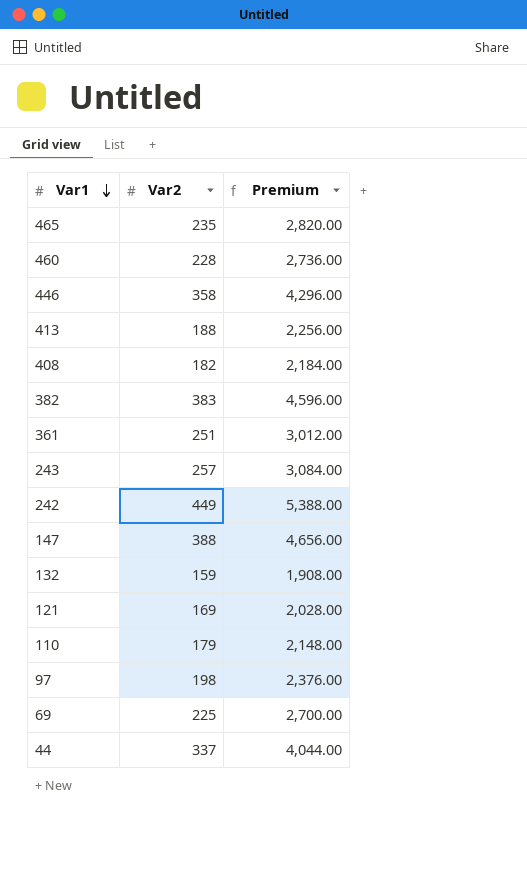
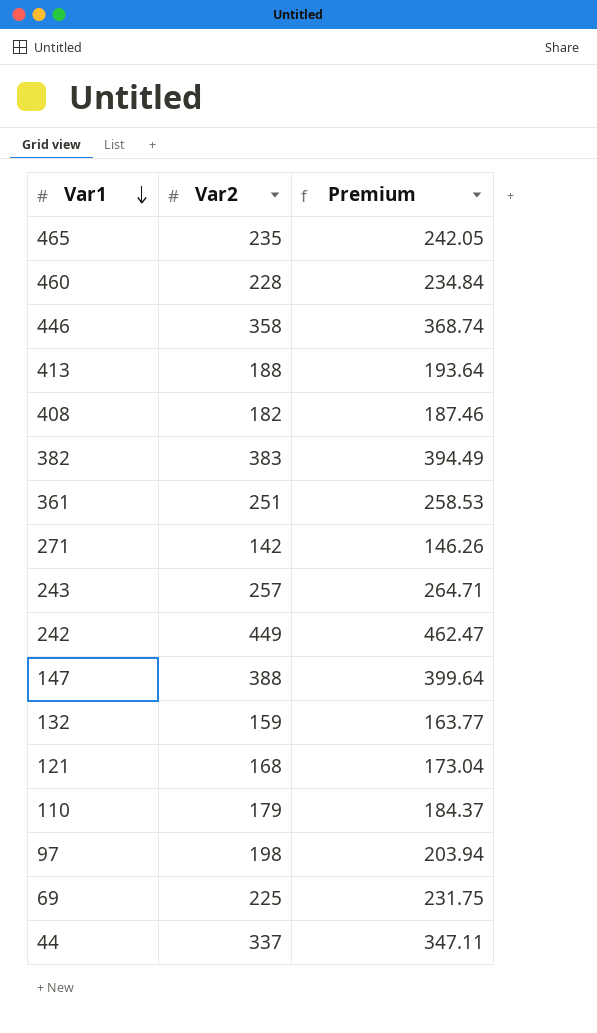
column Premium | formula: [Var2] * 12 -> [Var2] * 1.03
row 271: none -> 142 | 146.26
121 | Var2: 169 -> 168

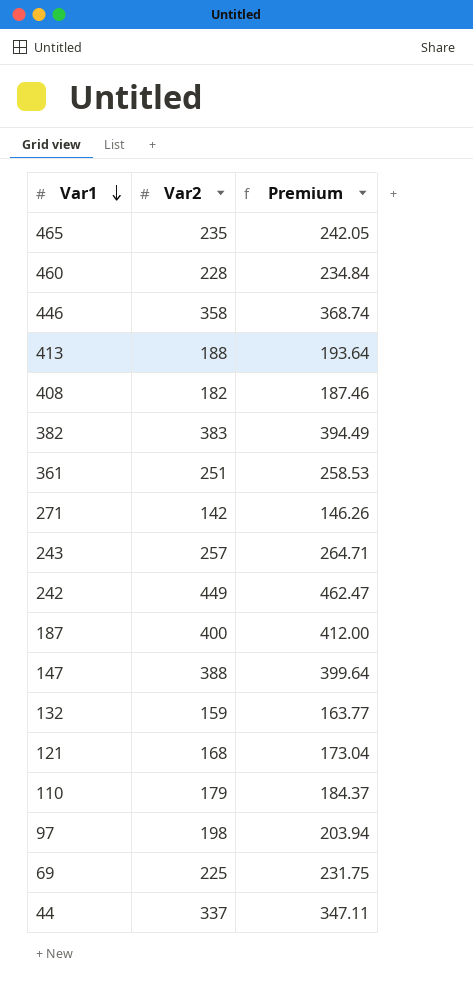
row 187: none -> 400 | 412.00

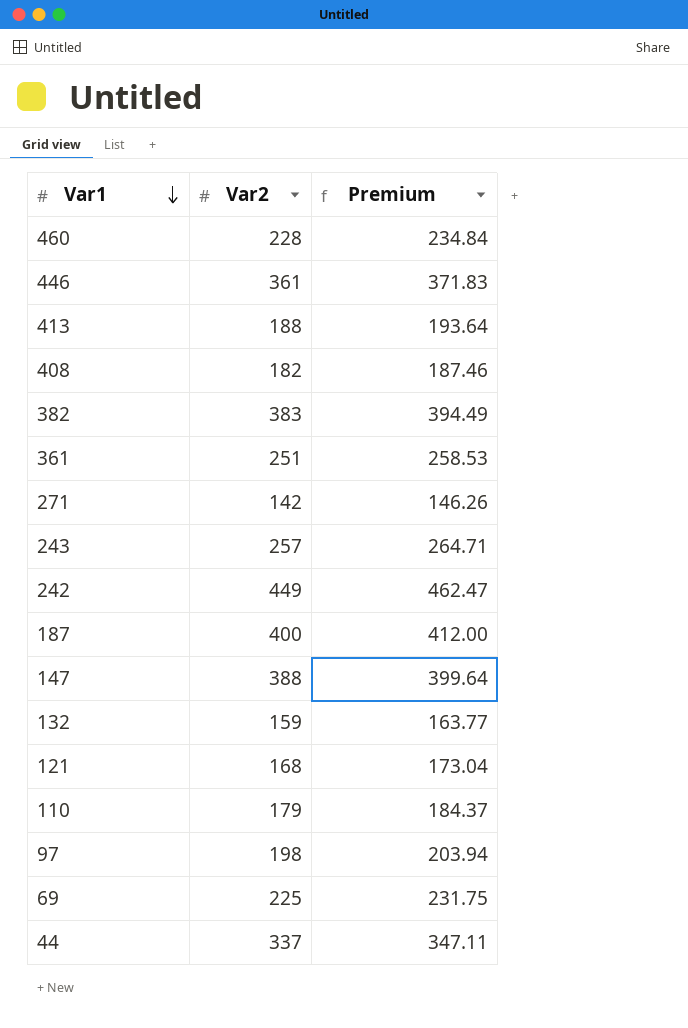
row 465: 235 | 242.05 -> none
446 | Var2: 358 -> 361
446 | Premium: 368.74 -> 371.83

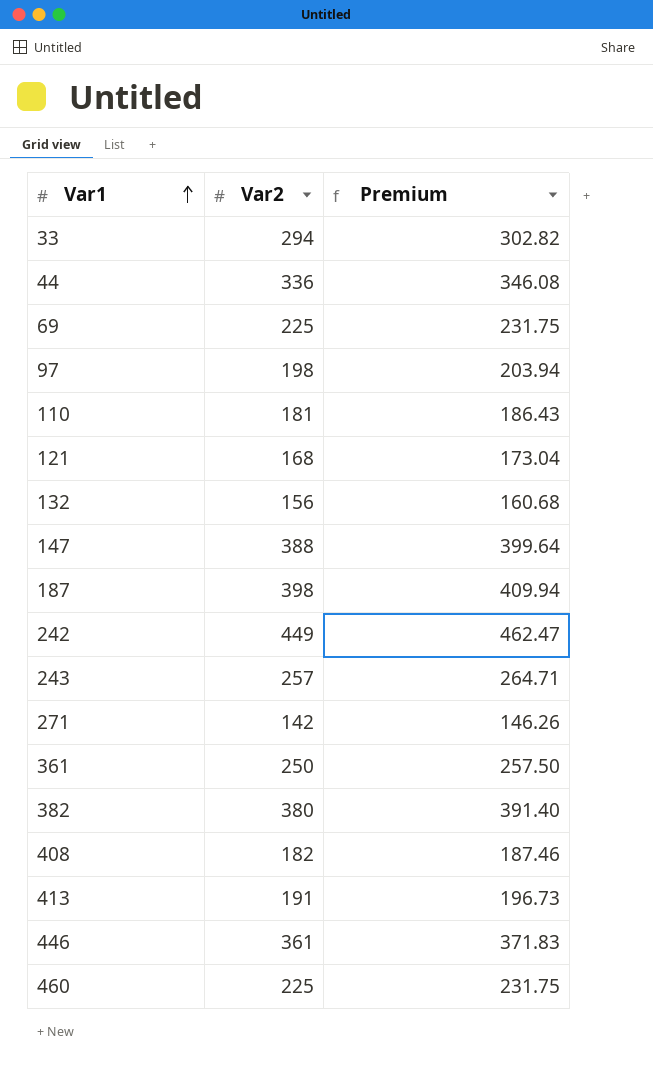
row order: Var1 descending -> Var1 ascending
row 33: none -> 294 | 302.82
44 | Var2: 337 -> 336
44 | Premium: 347.11 -> 346.08
110 | Var2: 179 -> 181
110 | Premium: 184.37 -> 186.43
132 | Var2: 159 -> 156
132 | Premium: 163.77 -> 160.68
187 | Var2: 400 -> 398
187 | Premium: 412.00 -> 409.94
361 | Var2: 251 -> 250
361 | Premium: 258.53 -> 257.50
382 | Var2: 383 -> 380
382 | Premium: 394.49 -> 391.40
413 | Var2: 188 -> 191
413 | Premium: 193.64 -> 196.73
460 | Var2: 228 -> 225
460 | Premium: 234.84 -> 231.75

